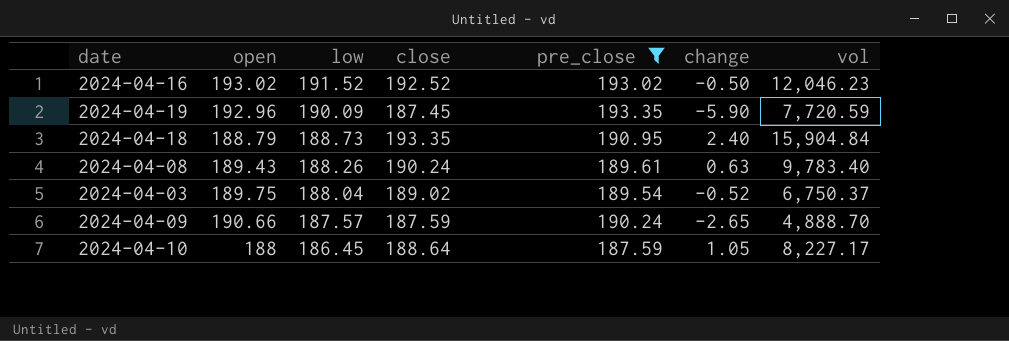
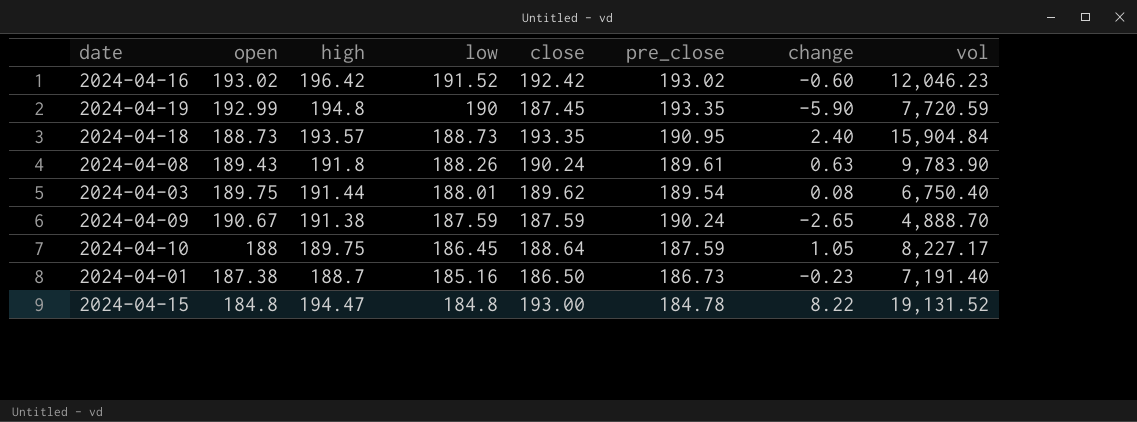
filter: pre_close >= 187.59 -> none
column high | position: none -> 3
2024-04-16 | close: 192.52 -> 192.42
2024-04-16 | change: -0.50 -> -0.60
2024-04-19 | open: 192.96 -> 192.99
2024-04-19 | low: 190.09 -> 190
2024-04-18 | open: 188.79 -> 188.73
2024-04-08 | vol: 9,783.40 -> 9,783.90
2024-04-03 | low: 188.04 -> 188.01
2024-04-03 | close: 189.02 -> 189.62
2024-04-03 | change: -0.52 -> 0.08
2024-04-03 | vol: 6,750.37 -> 6,750.40
2024-04-09 | open: 190.66 -> 190.67
2024-04-09 | low: 187.57 -> 187.59

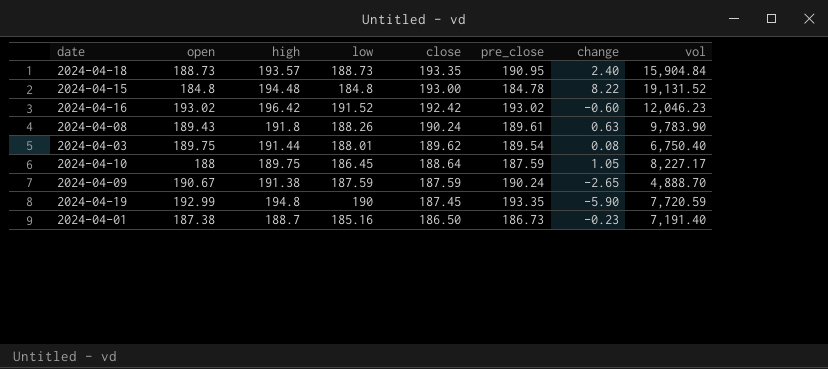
row order: low descending -> close descending
2024-04-15 | high: 194.47 -> 194.48

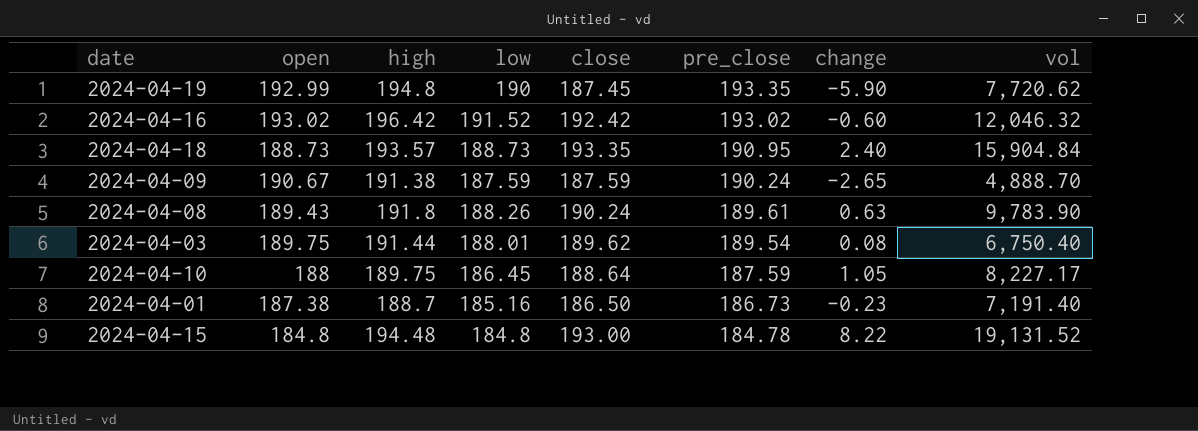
row order: close descending -> pre_close descending
2024-04-19 | vol: 7,720.59 -> 7,720.62
2024-04-16 | vol: 12,046.23 -> 12,046.32

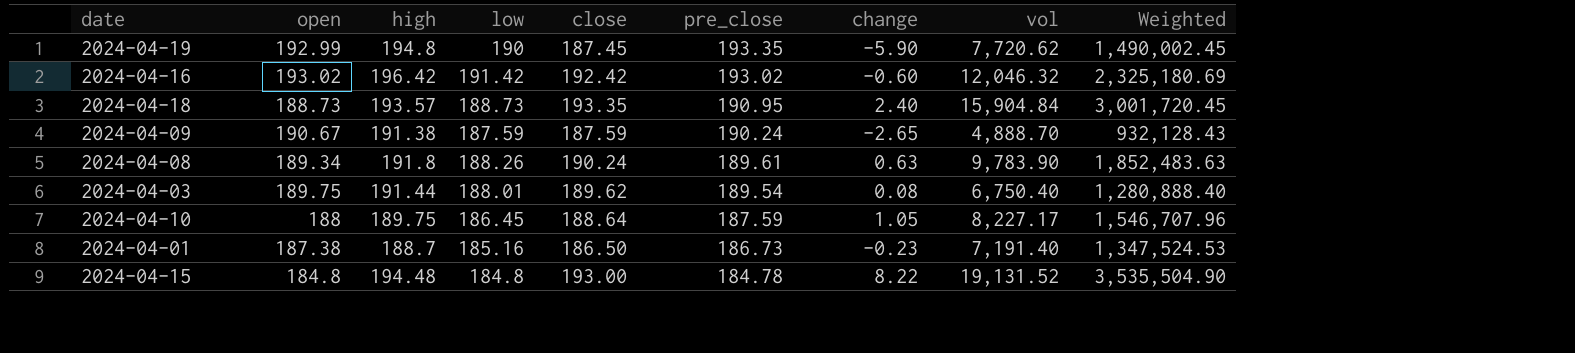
column Weighted | formula: none -> [open] * [vol]
2024-04-16 | low: 191.52 -> 191.42
2024-04-08 | open: 189.43 -> 189.34

